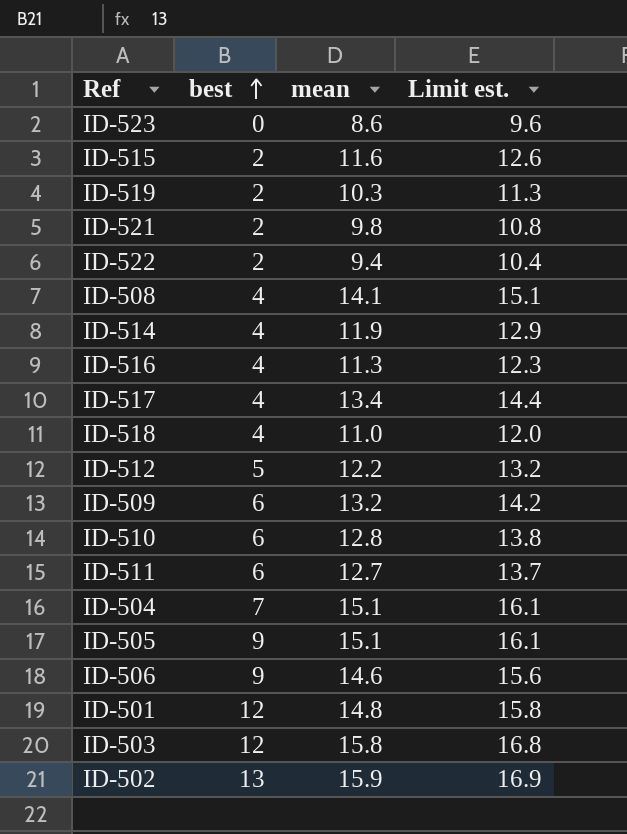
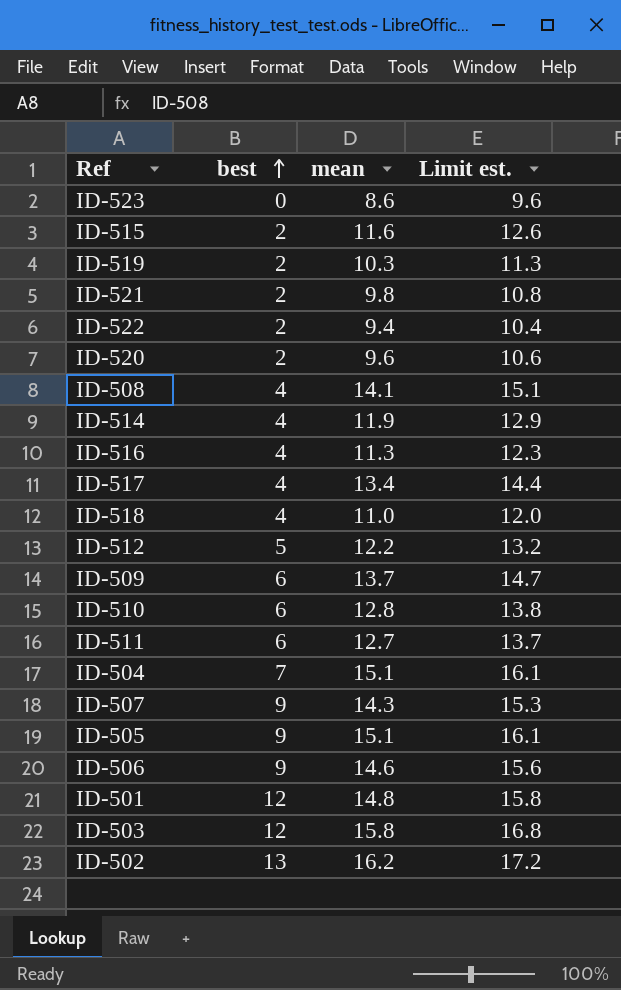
row ID-520: none -> 2 | 9.6 | 10.6
ID-509 | mean: 13.2 -> 13.7
ID-509 | Limit est.: 14.2 -> 14.7
row ID-507: none -> 9 | 14.3 | 15.3
ID-502 | mean: 15.9 -> 16.2
ID-502 | Limit est.: 16.9 -> 17.2

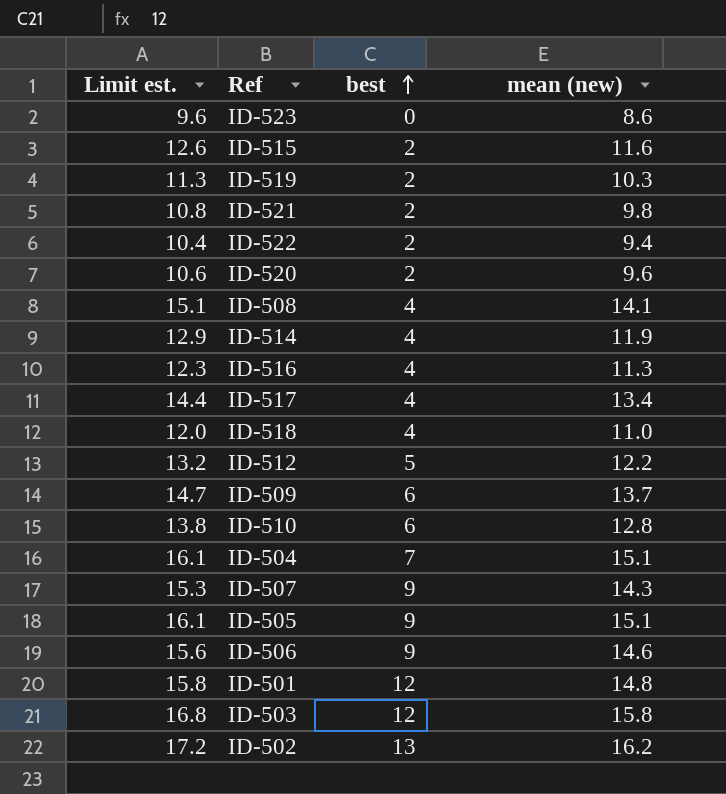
column Limit est. | position: 4 -> 1
column name: mean -> mean (new)
row ID-511: 6 | 12.7 | 13.7 -> none

